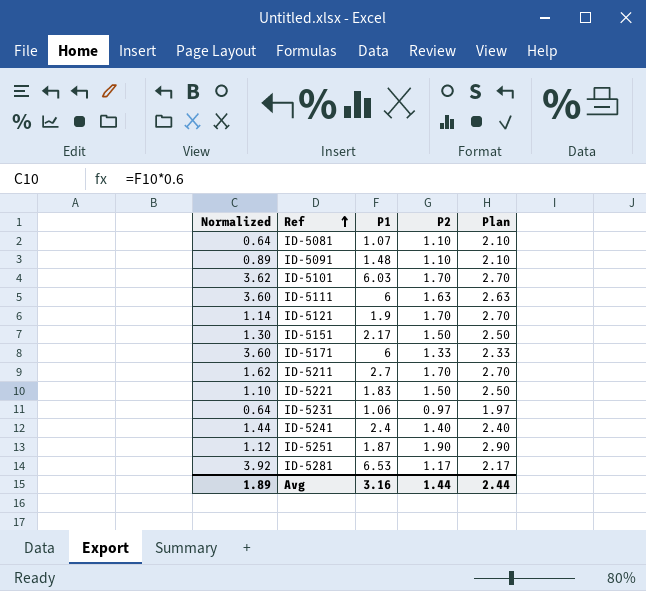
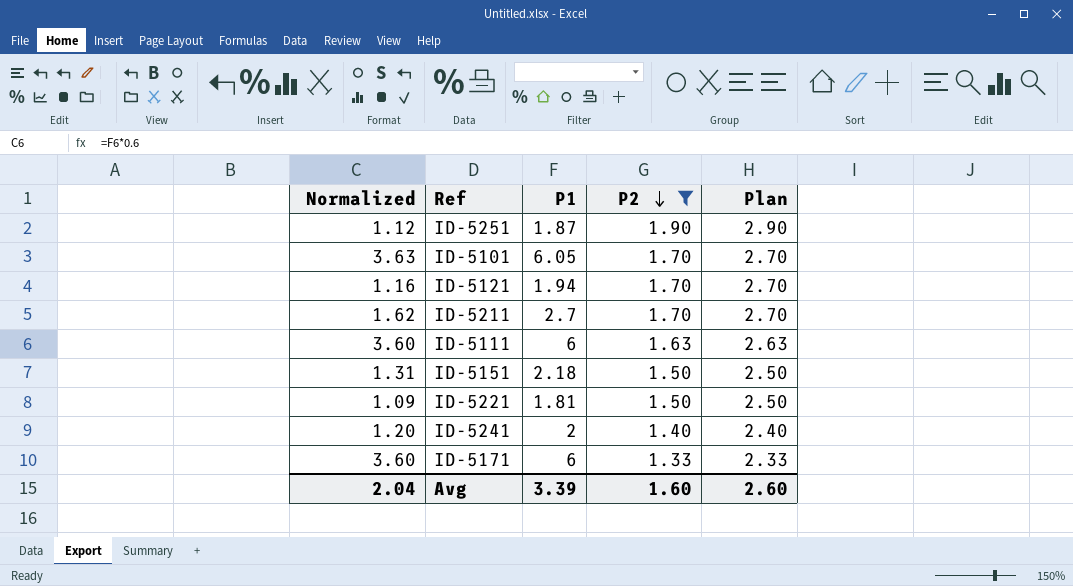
filter: none -> P2 >= 1.33
row order: Ref ascending -> P2 descending
ID-5101 | Normalized: 3.62 -> 3.63
ID-5101 | P1: 6.03 -> 6.05
ID-5121 | Normalized: 1.14 -> 1.16
ID-5121 | P1: 1.9 -> 1.94
ID-5151 | Normalized: 1.30 -> 1.31
ID-5151 | P1: 2.17 -> 2.18
ID-5221 | Normalized: 1.10 -> 1.09
ID-5221 | P1: 1.83 -> 1.81
ID-5241 | Normalized: 1.44 -> 1.20
ID-5241 | P1: 2.4 -> 2
Avg | Normalized: 1.89 -> 2.04
Avg | P1: 3.16 -> 3.39
Avg | P2: 1.44 -> 1.60
Avg | Plan: 2.44 -> 2.60

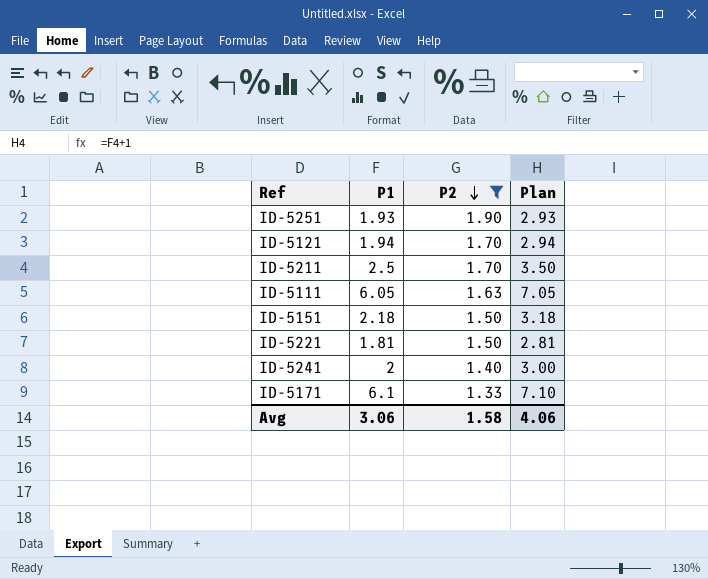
column Normalized | formula: [P1] * 0.6 -> none
column Plan | formula: [P2] + 1 -> [P1] + 1
row ID-5101: 3.63 | 6.05 | 1.70 | 2.70 -> none
ID-5251 | P1: 1.87 -> 1.93
ID-5211 | P1: 2.7 -> 2.5
ID-5111 | P1: 6 -> 6.05
ID-5171 | P1: 6 -> 6.1
Avg | P1: 3.39 -> 3.06
Avg | P2: 1.60 -> 1.58
Avg | Plan: 2.60 -> 4.06

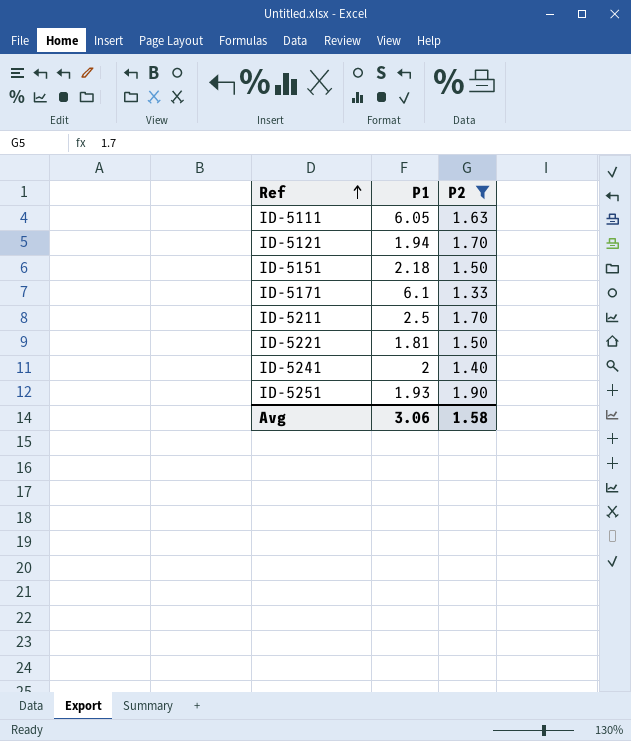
row order: P2 descending -> Ref ascending
column Plan | formula: [P1] + 1 -> none

